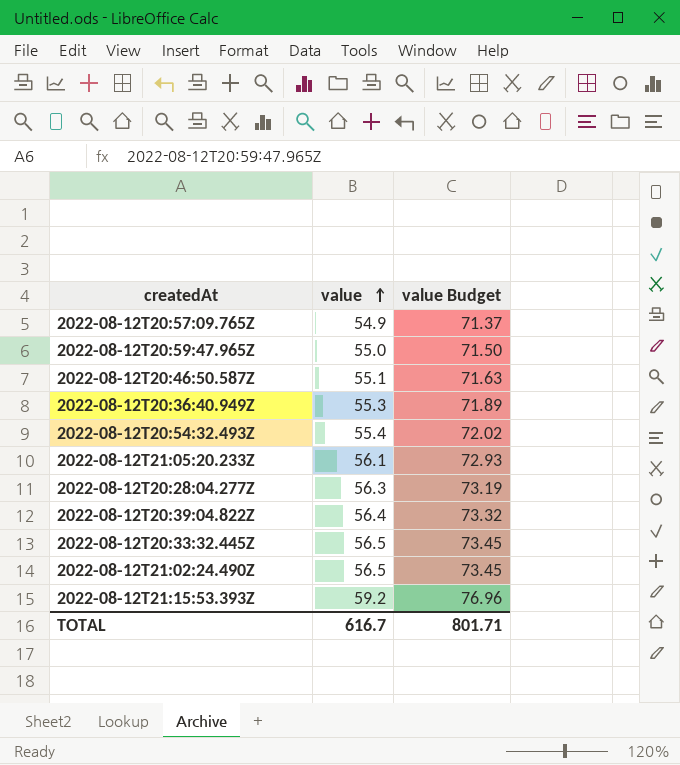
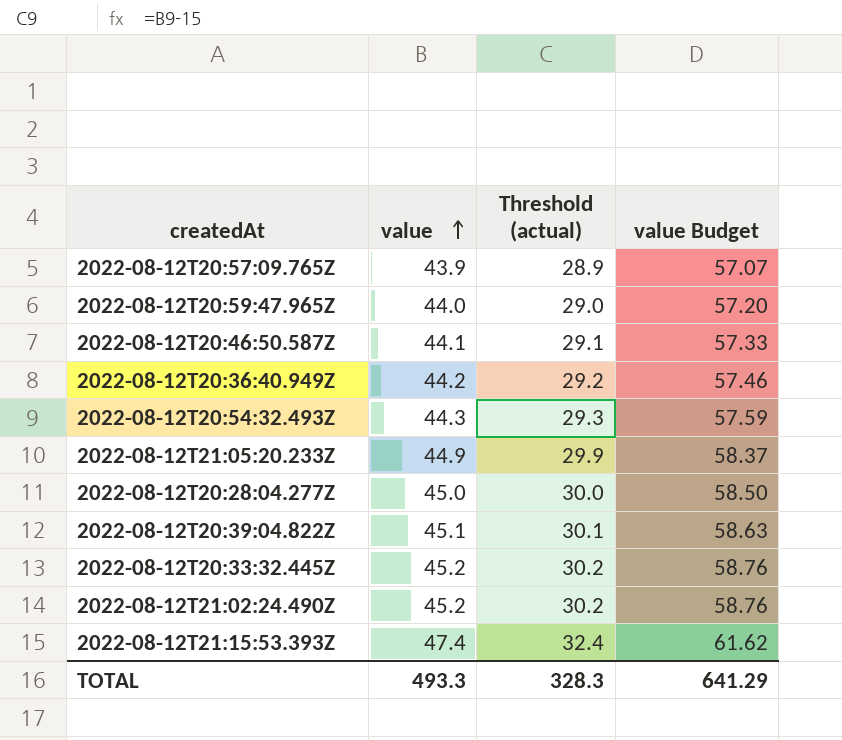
column Threshold (actual) | formula: none -> [value] - 15
2022-08-12T20:57:09.765Z | value: 54.9 -> 43.9
2022-08-12T20:57:09.765Z | value Budget: 71.37 -> 57.07
2022-08-12T20:59:47.965Z | value: 55.0 -> 44.0
2022-08-12T20:59:47.965Z | value Budget: 71.50 -> 57.20
2022-08-12T20:46:50.587Z | value: 55.1 -> 44.1
2022-08-12T20:46:50.587Z | value Budget: 71.63 -> 57.33
2022-08-12T20:36:40.949Z | value: 55.3 -> 44.2
2022-08-12T20:36:40.949Z | value Budget: 71.89 -> 57.46
2022-08-12T20:54:32.493Z | value: 55.4 -> 44.3
2022-08-12T20:54:32.493Z | value Budget: 72.02 -> 57.59
2022-08-12T21:05:20.233Z | value: 56.1 -> 44.9
2022-08-12T21:05:20.233Z | value Budget: 72.93 -> 58.37
2022-08-12T20:28:04.277Z | value: 56.3 -> 45.0
2022-08-12T20:28:04.277Z | value Budget: 73.19 -> 58.50
2022-08-12T20:39:04.822Z | value: 56.4 -> 45.1
2022-08-12T20:39:04.822Z | value Budget: 73.32 -> 58.63
2022-08-12T20:33:32.445Z | value: 56.5 -> 45.2
2022-08-12T20:33:32.445Z | value Budget: 73.45 -> 58.76
2022-08-12T21:02:24.490Z | value: 56.5 -> 45.2
2022-08-12T21:02:24.490Z | value Budget: 73.45 -> 58.76
2022-08-12T21:15:53.393Z | value: 59.2 -> 47.4
2022-08-12T21:15:53.393Z | value Budget: 76.96 -> 61.62
TOTAL | value: 616.7 -> 493.3
TOTAL | value Budget: 801.71 -> 641.29

